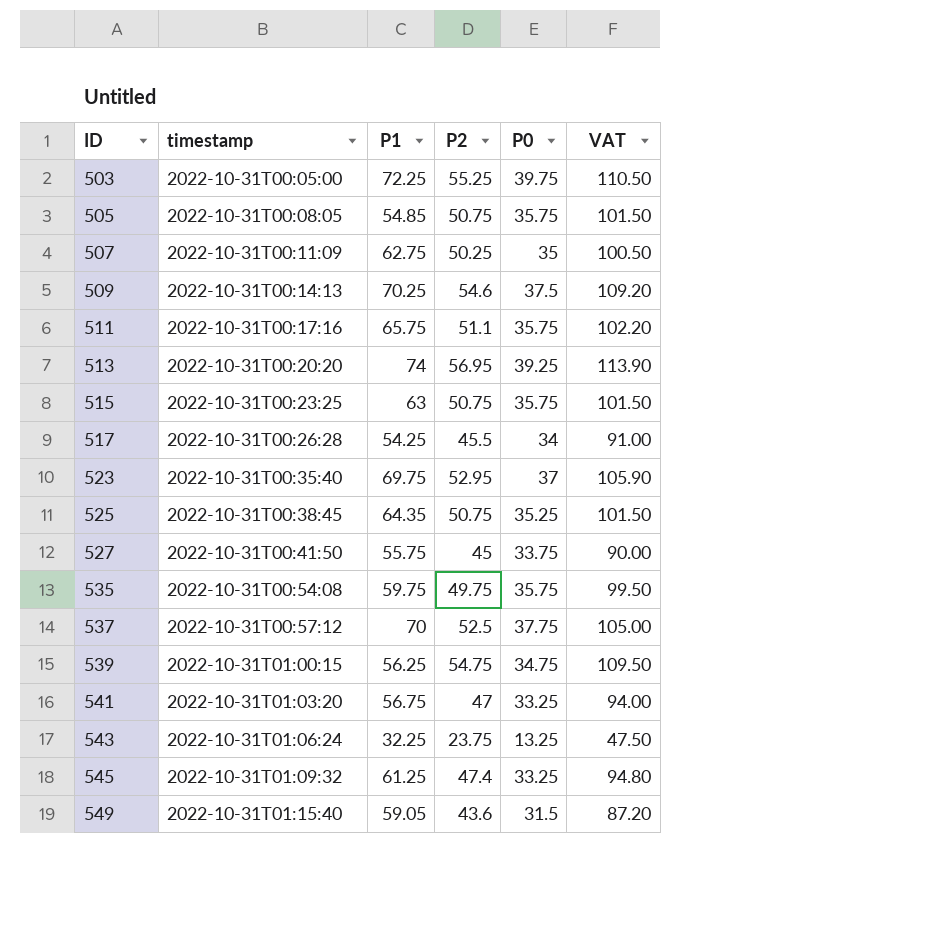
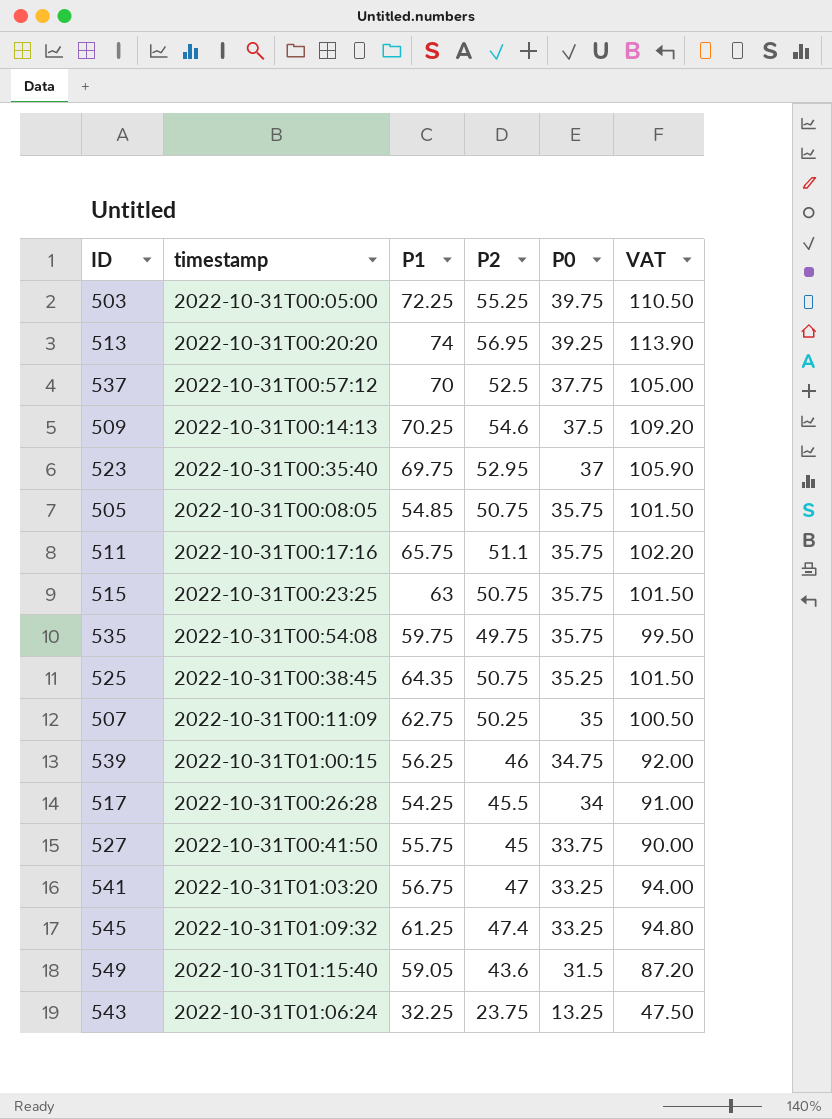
row order: ID ascending -> P0 descending
539 | P2: 54.75 -> 46
539 | VAT: 109.50 -> 92.00

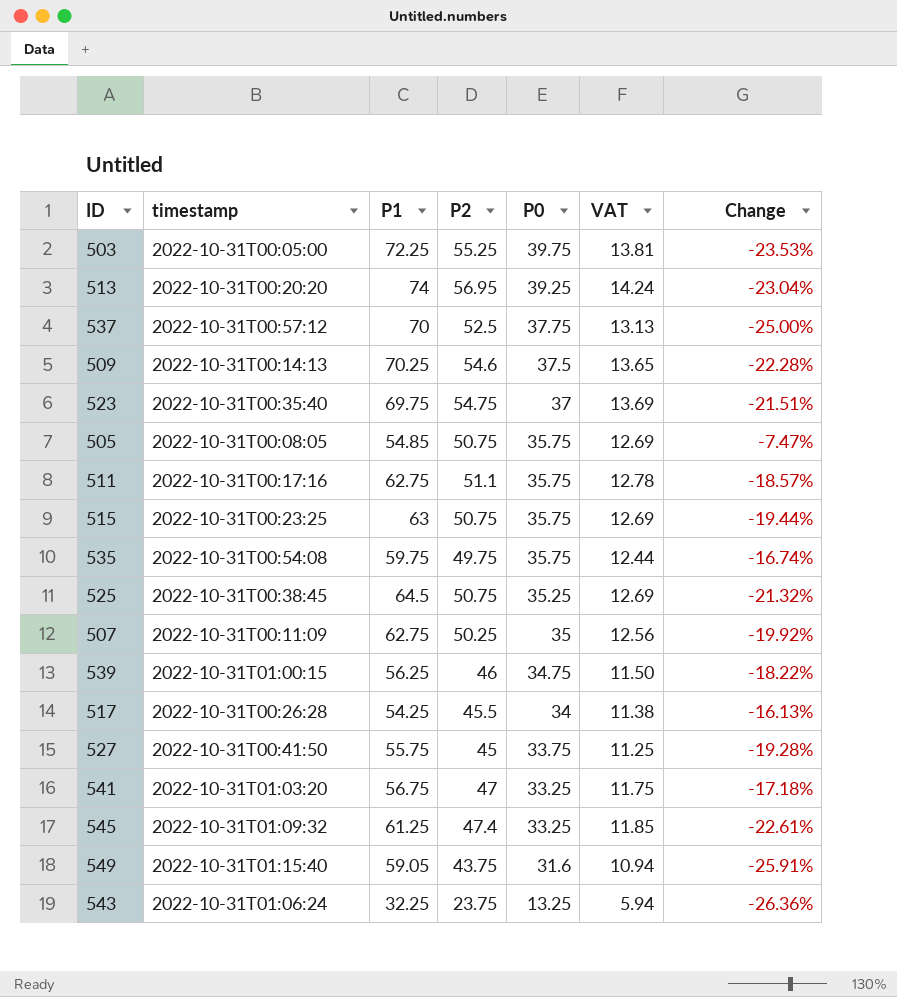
column VAT | formula: [P2] * 2 -> [P2] * 0.25
column Change | formula: none -> ([P2] - [P1]) / [P1]
523 | P2: 52.95 -> 54.75
511 | P1: 65.75 -> 62.75
525 | P1: 64.35 -> 64.5
549 | P2: 43.6 -> 43.75
549 | P0: 31.5 -> 31.6

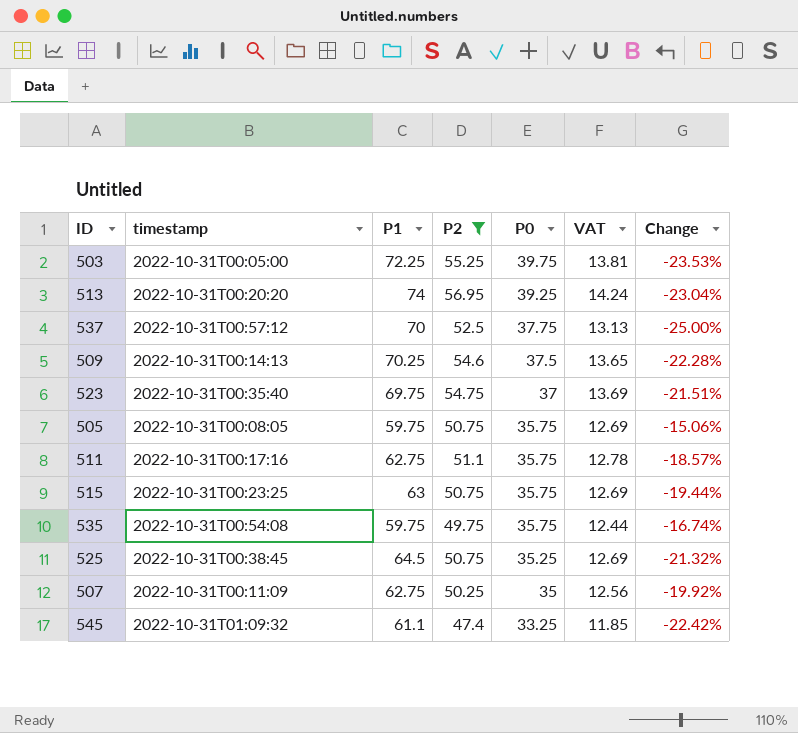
filter: none -> P2 >= 47.4
505 | P1: 54.85 -> 59.75
505 | Change: -7.47% -> -15.06%
545 | P1: 61.25 -> 61.1
545 | Change: -22.61% -> -22.42%

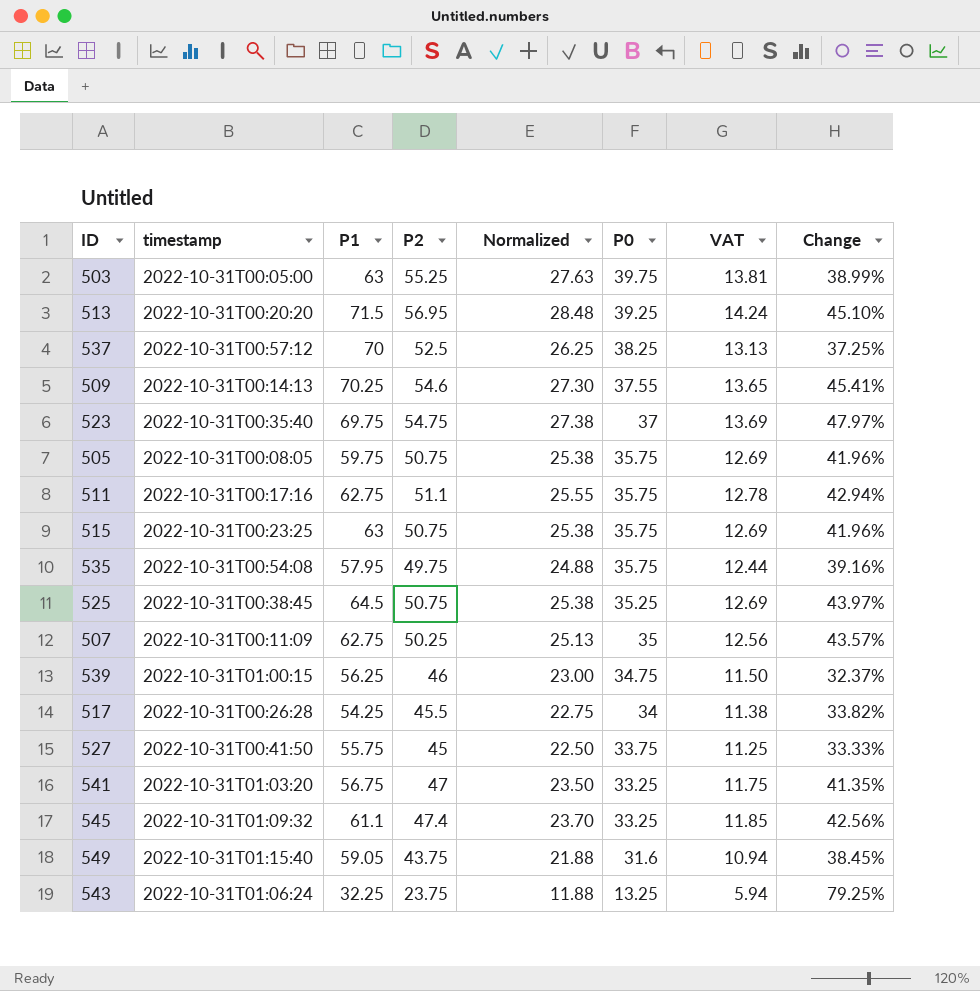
filter: P2 >= 47.4 -> none
column Normalized | formula: none -> [P2] * 0.5
column Change | formula: ([P2] - [P1]) / [P1] -> ([P2] - [P0]) / [P0]
503 | P1: 72.25 -> 63
513 | P1: 74 -> 71.5
537 | P0: 37.75 -> 38.25
509 | P0: 37.5 -> 37.55
535 | P1: 59.75 -> 57.95

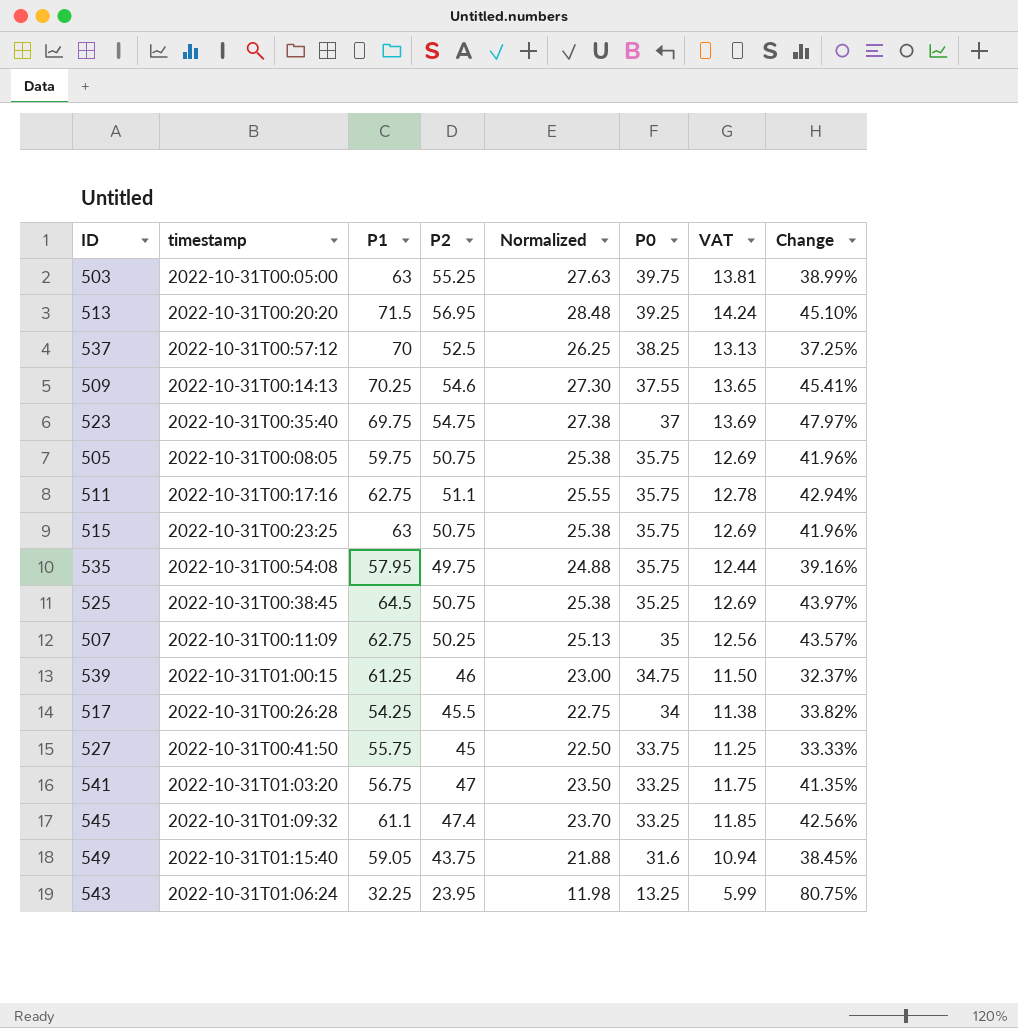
539 | P1: 56.25 -> 61.25
543 | P2: 23.75 -> 23.95
543 | Normalized: 11.88 -> 11.98
543 | VAT: 5.94 -> 5.99
543 | Change: 79.25% -> 80.75%

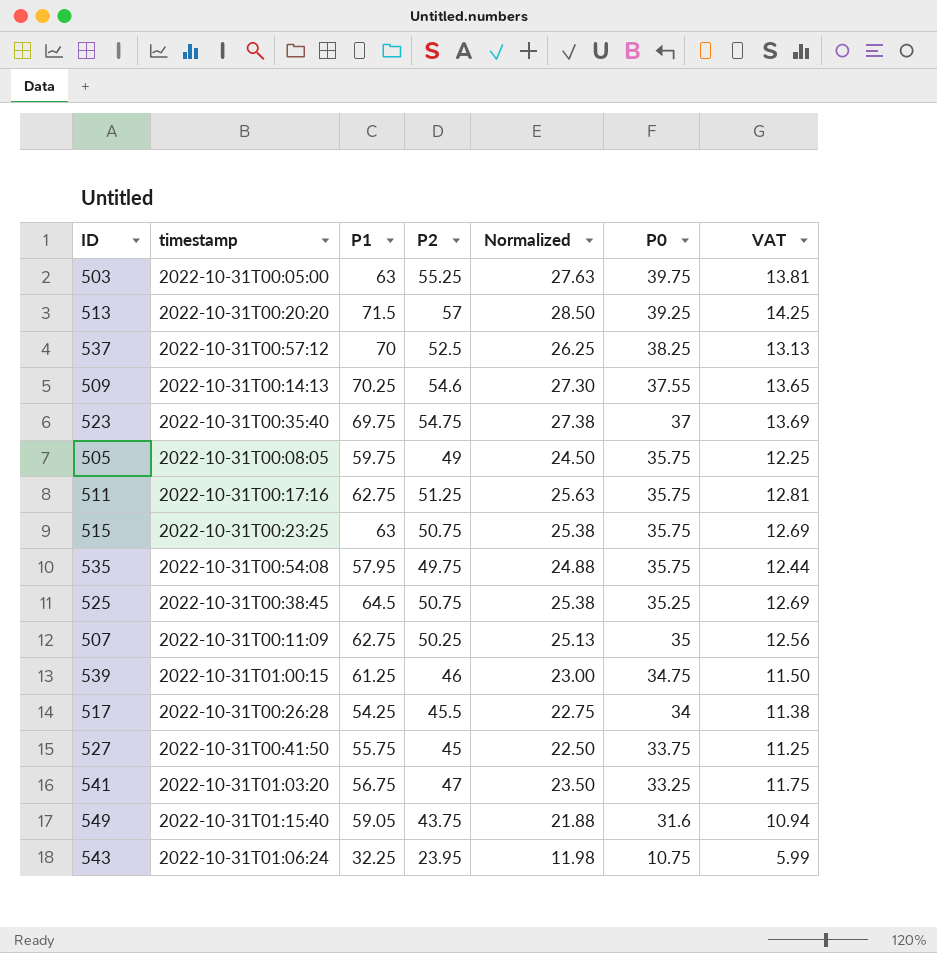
column Change | formula: ([P2] - [P0]) / [P0] -> none
row 545: 2022-10-31T01:09:32 | 61.1 | 47.4 | 23.70 | 33.25 | 11.85 | 42.56% -> none
513 | P2: 56.95 -> 57
513 | Normalized: 28.48 -> 28.50
513 | VAT: 14.24 -> 14.25
505 | P2: 50.75 -> 49
505 | Normalized: 25.38 -> 24.50
505 | VAT: 12.69 -> 12.25
511 | P2: 51.1 -> 51.25
511 | Normalized: 25.55 -> 25.63
511 | VAT: 12.78 -> 12.81
543 | P0: 13.25 -> 10.75

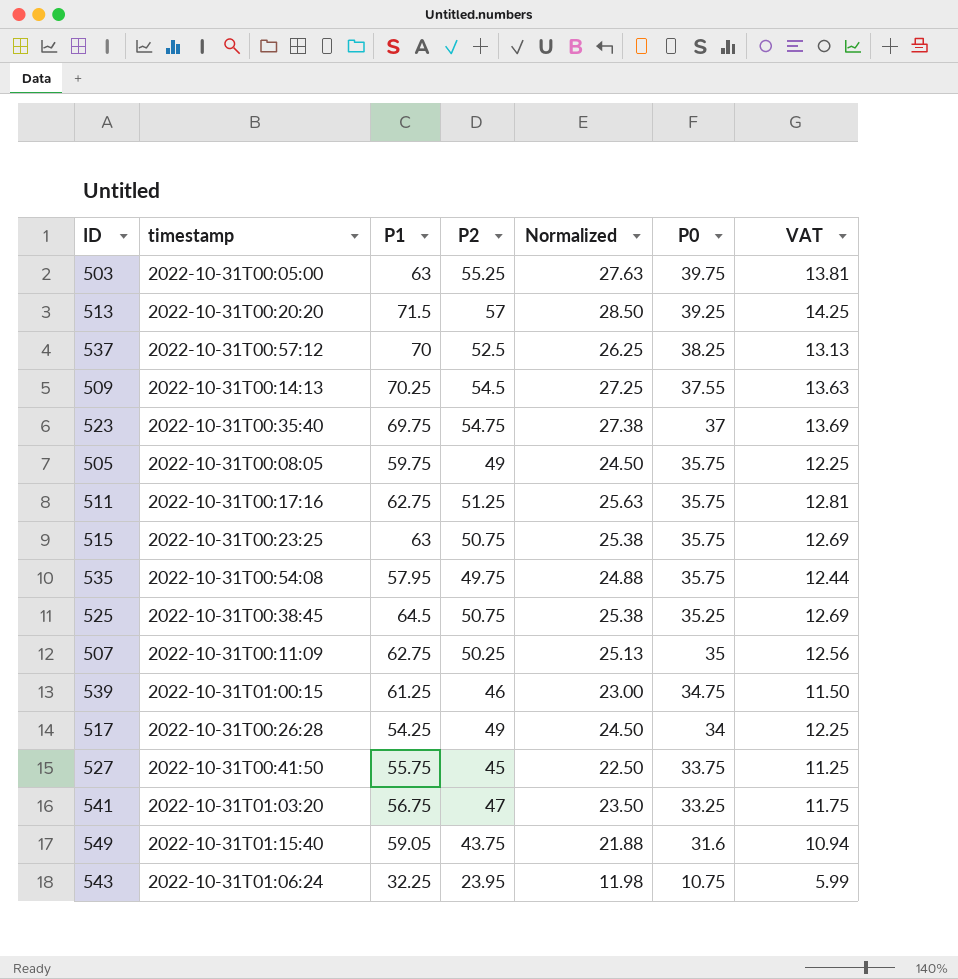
509 | P2: 54.6 -> 54.5
509 | Normalized: 27.30 -> 27.25
509 | VAT: 13.65 -> 13.63
517 | P2: 45.5 -> 49
517 | Normalized: 22.75 -> 24.50
517 | VAT: 11.38 -> 12.25

